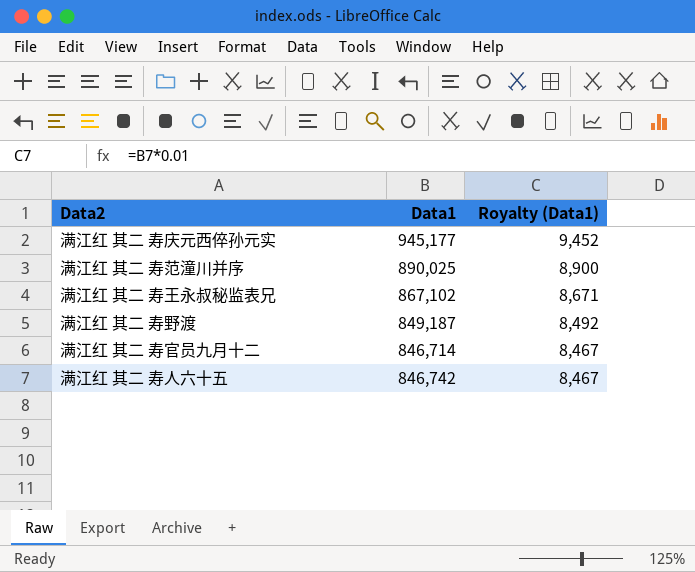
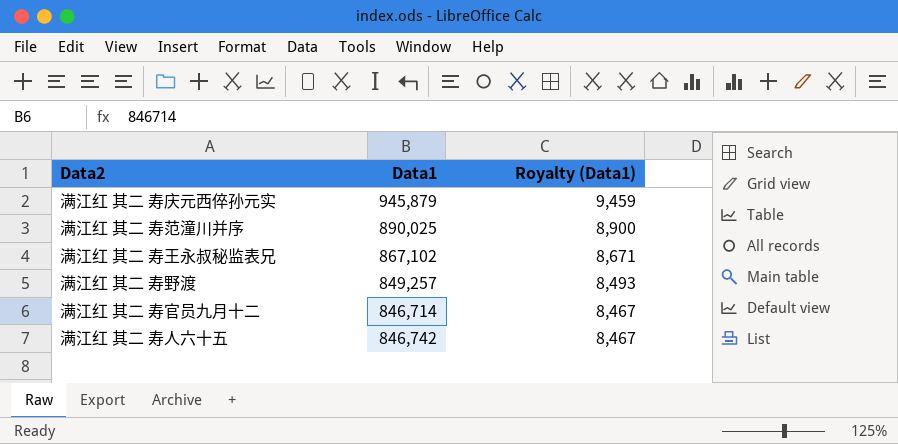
满江红 其二 寿庆元西倅孙元实 | Data1: 945,177 -> 945,879
满江红 其二 寿庆元西倅孙元实 | Royalty (Data1): 9,452 -> 9,459
满江红 其二 寿野渡 | Data1: 849,187 -> 849,257
满江红 其二 寿野渡 | Royalty (Data1): 8,492 -> 8,493

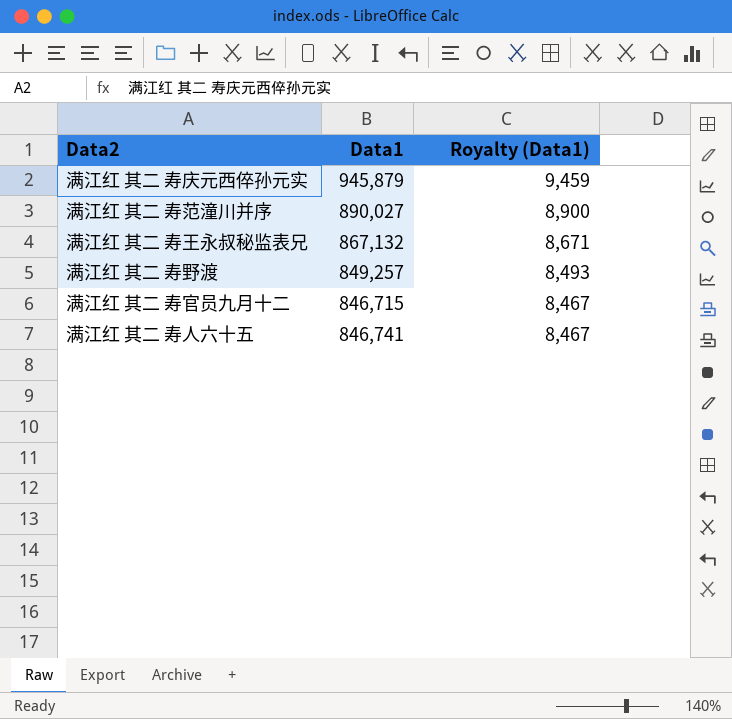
满江红 其二 寿范潼川并序 | Data1: 890,025 -> 890,027
满江红 其二 寿王永叔秘监表兄 | Data1: 867,102 -> 867,132
满江红 其二 寿官员九月十二 | Data1: 846,714 -> 846,715
满江红 其二 寿人六十五 | Data1: 846,742 -> 846,741

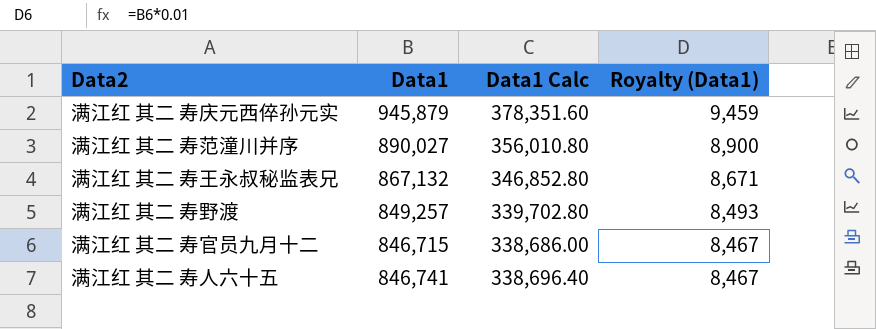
column Data1 Calc | formula: none -> [Data1] * 0.4

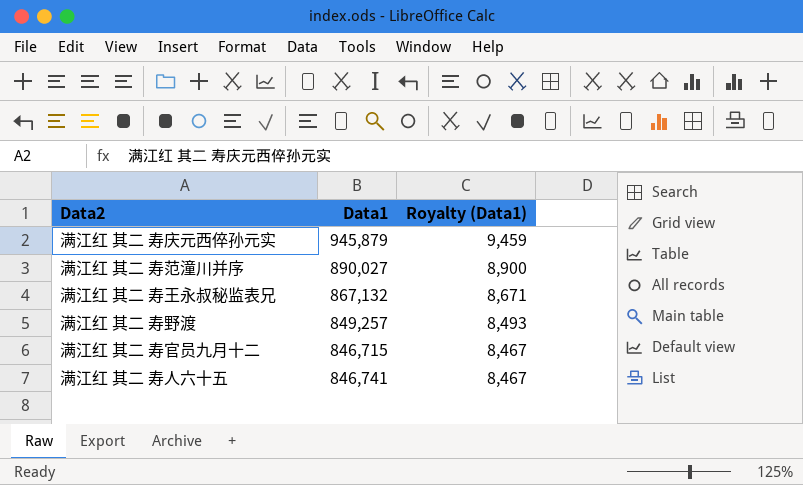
column Data1 Calc | formula: [Data1] * 0.4 -> none

